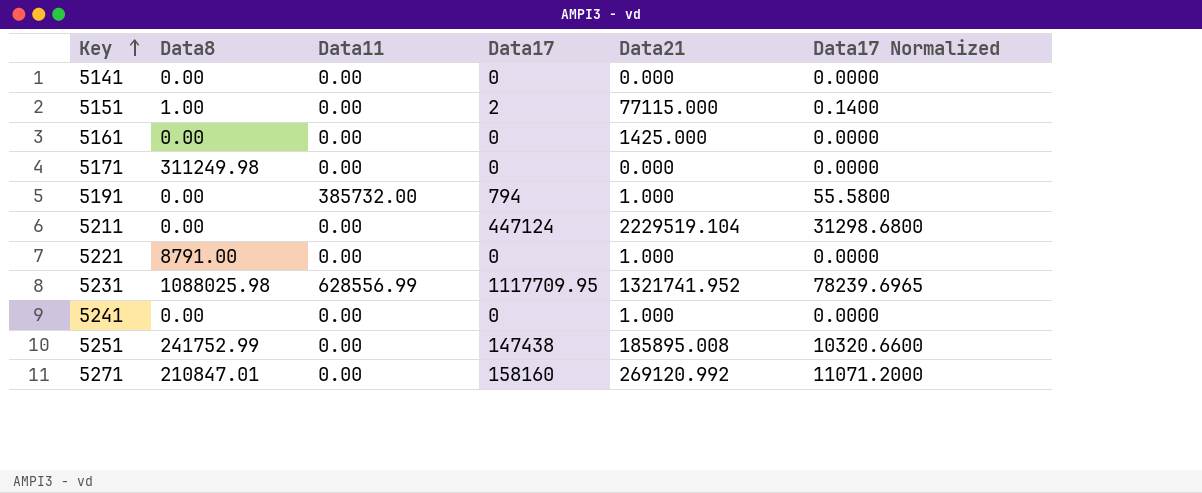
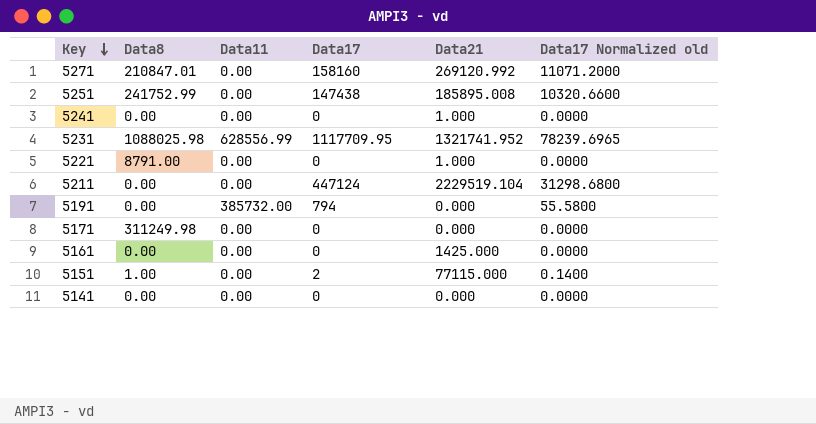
row order: Key ascending -> Key descending
column name: Data17 Normalized -> Data17 Normalized old
5191 | Data21: 1.000 -> 0.000

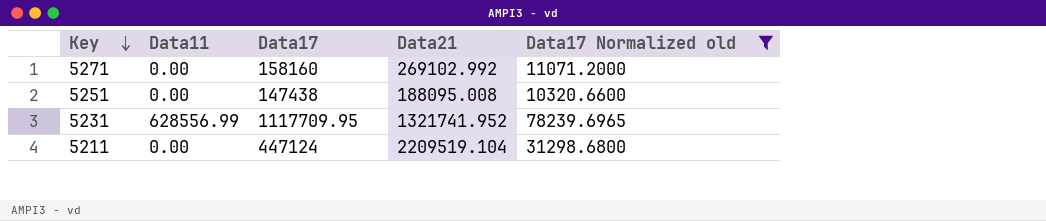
filter: none -> Data17 Normalized old >= 10320.6600
column Data8 | position: 2 -> none
5271 | Data21: 269120.992 -> 269102.992
5251 | Data21: 185895.008 -> 188095.008
5211 | Data21: 2229519.104 -> 2209519.104

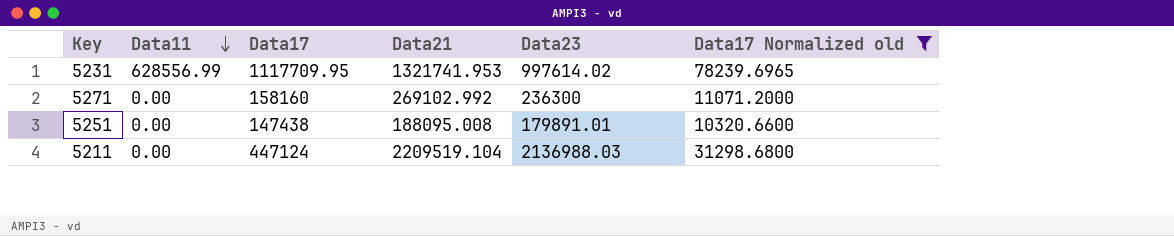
row order: Key descending -> Data11 descending
column Data23 | position: none -> 5
5231 | Data21: 1321741.952 -> 1321741.953

